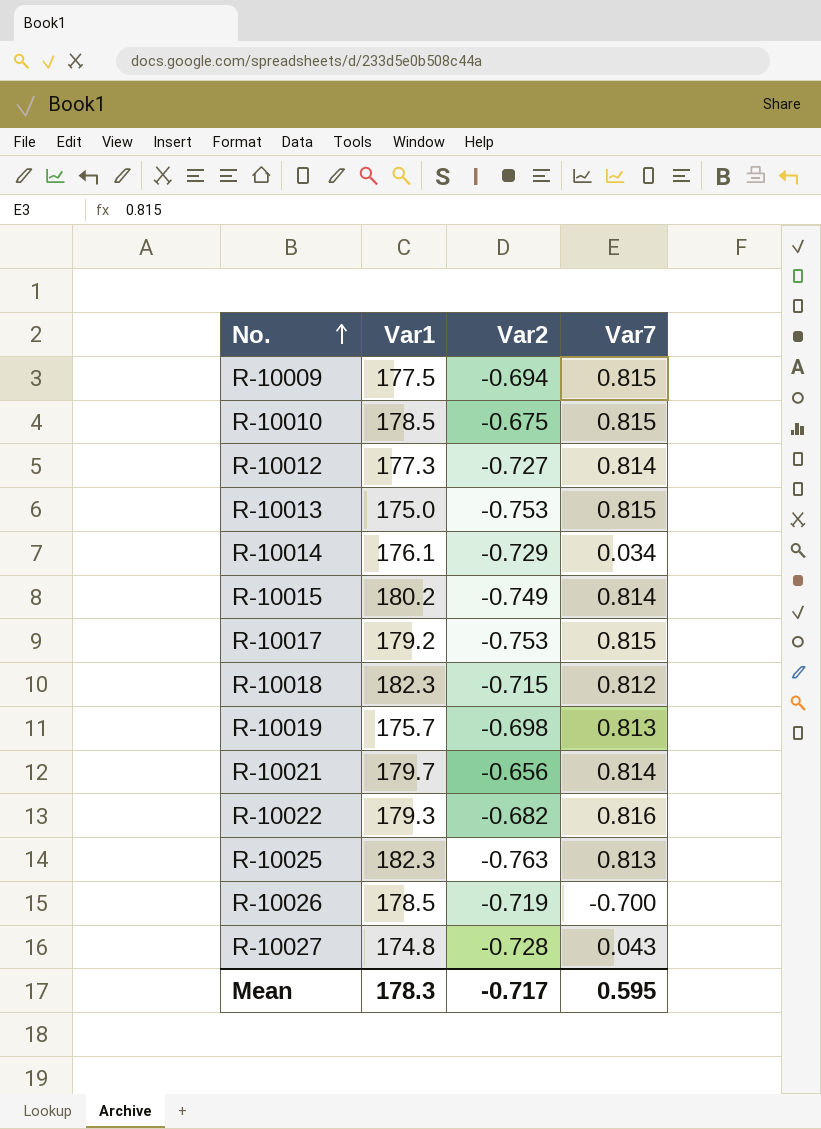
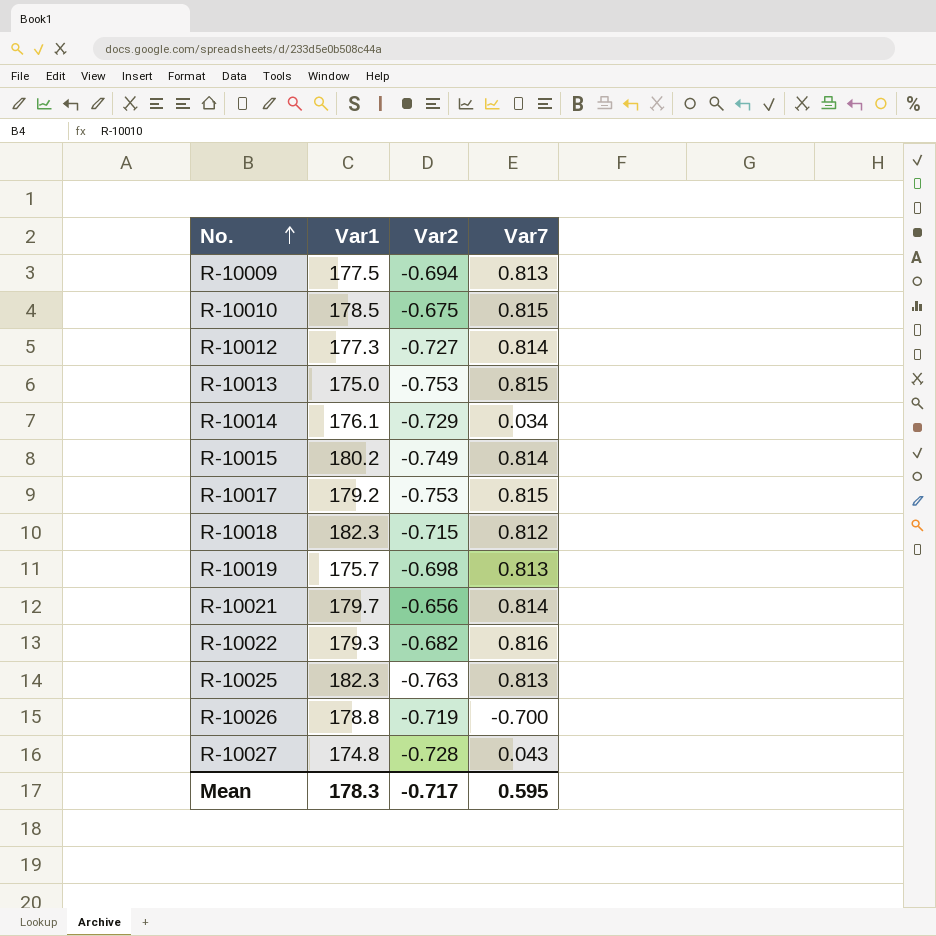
R-10009 | Var7: 0.815 -> 0.813
R-10026 | Var1: 178.5 -> 178.8

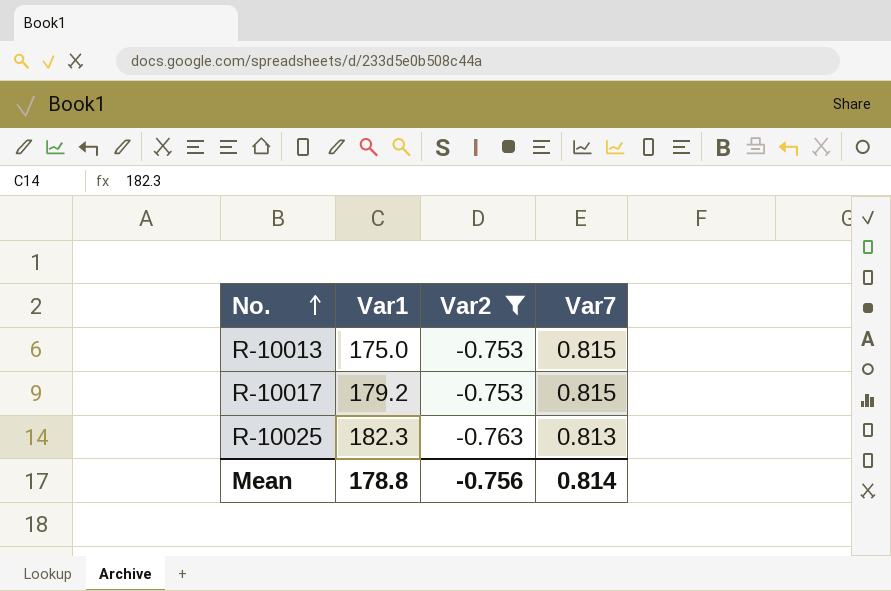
filter: none -> Var2 <= -0.753
Mean | Var1: 178.3 -> 178.8
Mean | Var2: -0.717 -> -0.756
Mean | Var7: 0.595 -> 0.814

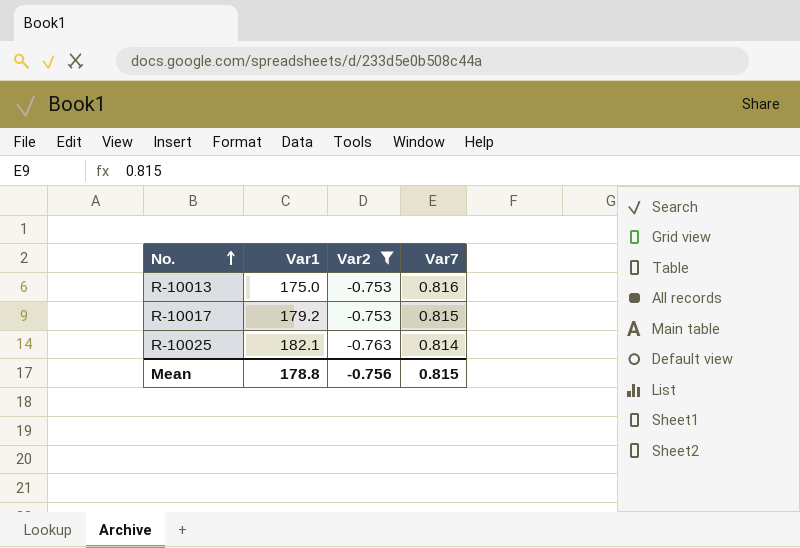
R-10013 | Var7: 0.815 -> 0.816
R-10025 | Var1: 182.3 -> 182.1
R-10025 | Var7: 0.813 -> 0.814
Mean | Var7: 0.814 -> 0.815

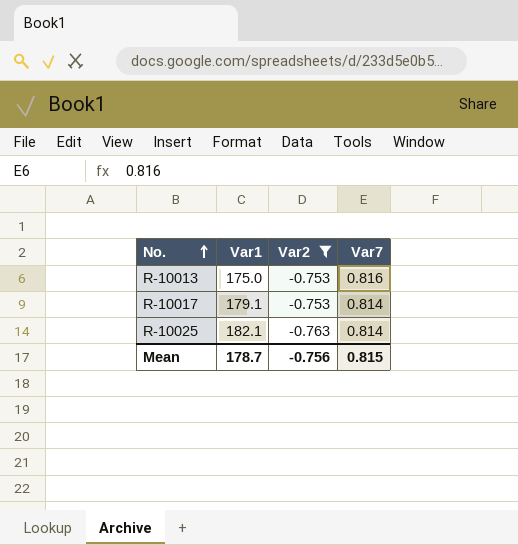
R-10017 | Var1: 179.2 -> 179.1
R-10017 | Var7: 0.815 -> 0.814
Mean | Var1: 178.8 -> 178.7

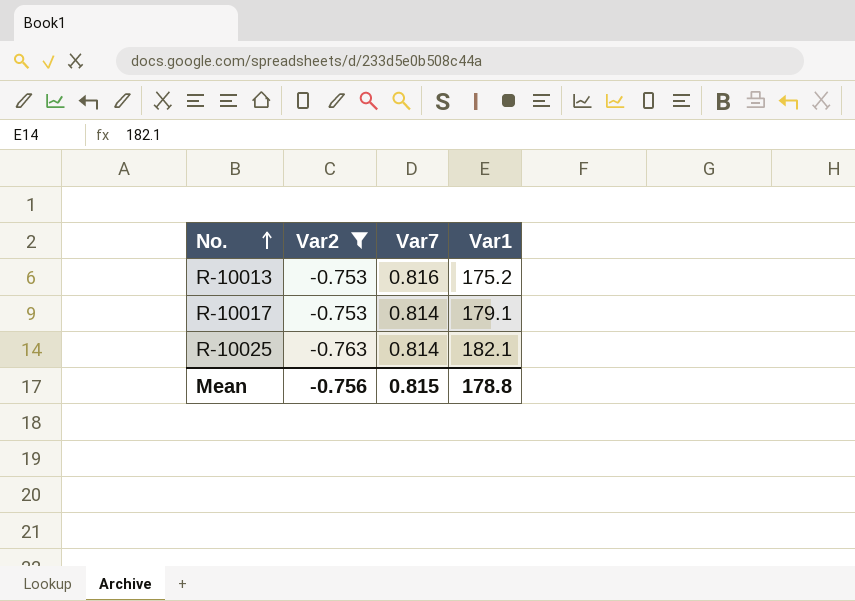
column Var1 | position: 2 -> 4
R-10013 | Var1: 175.0 -> 175.2
Mean | Var1: 178.7 -> 178.8

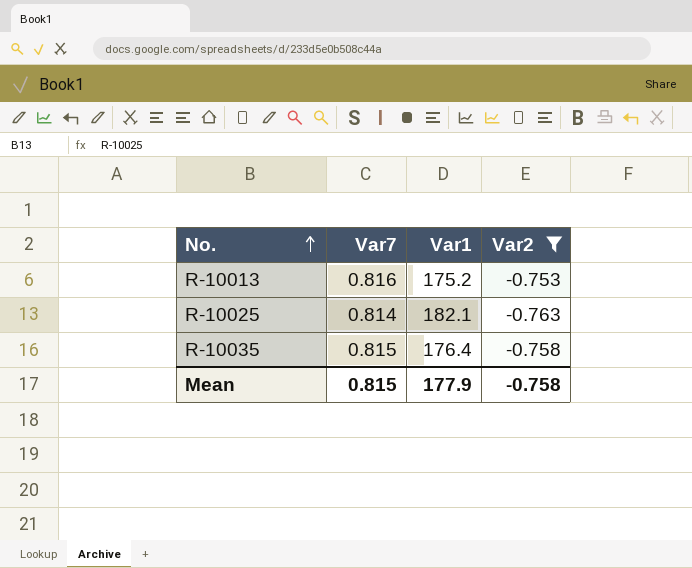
column Var2 | position: 2 -> 4
row R-10017: -0.753 | 0.814 | 179.1 -> none
row R-10035: none -> 0.815 | 176.4 | -0.758
Mean | Var1: 178.8 -> 177.9
Mean | Var2: -0.756 -> -0.758

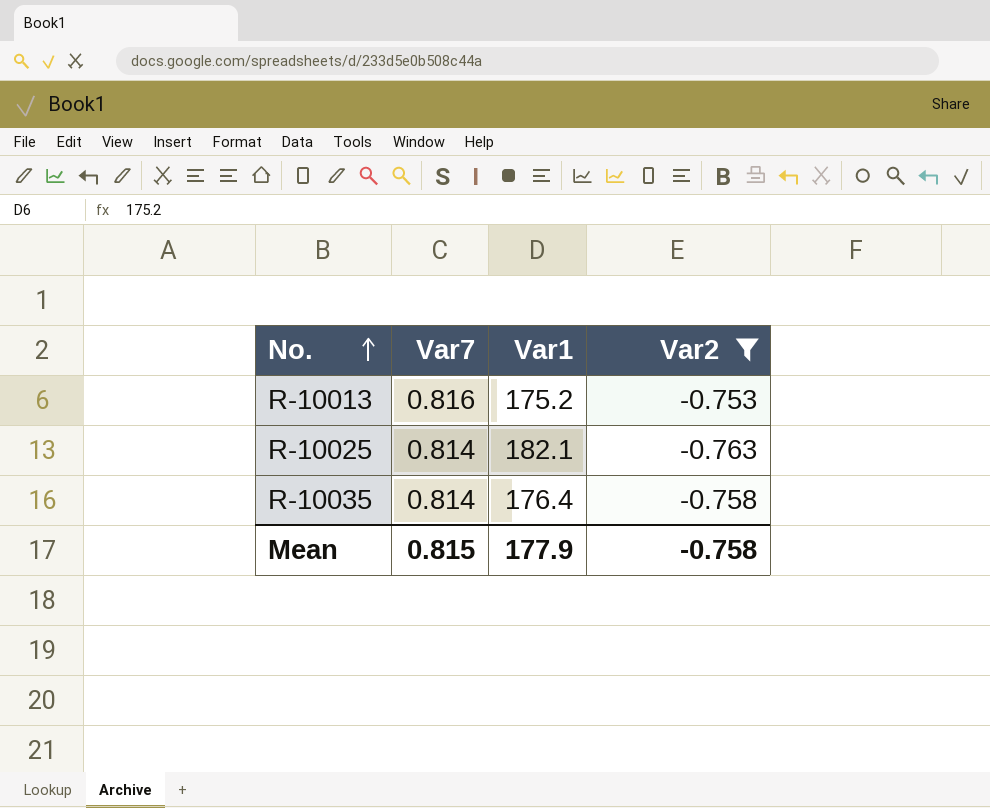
R-10035 | Var7: 0.815 -> 0.814

